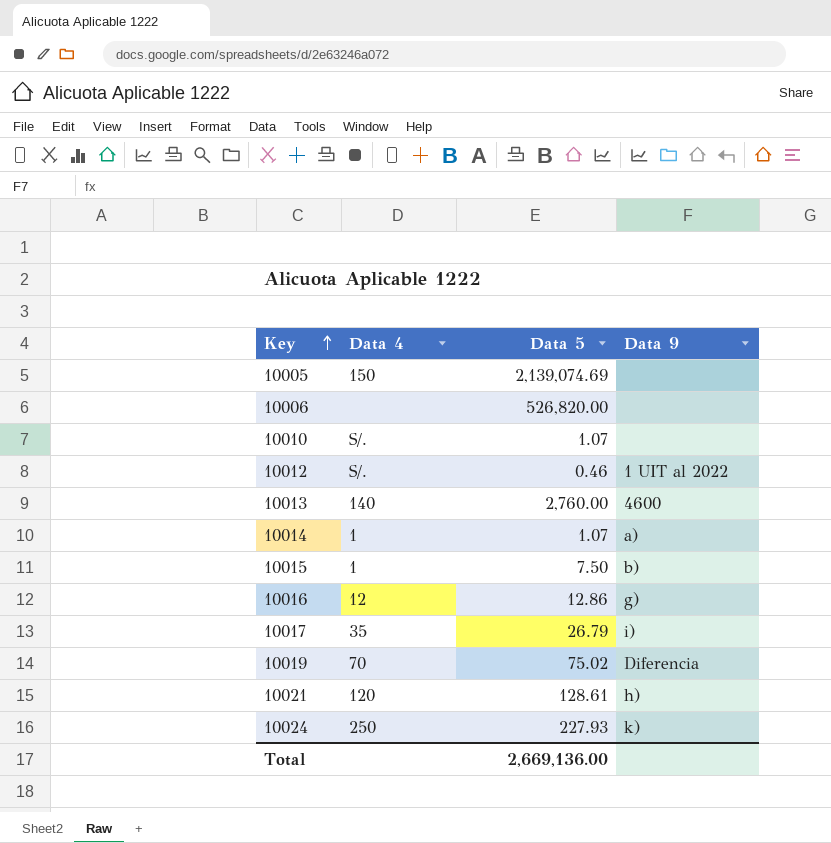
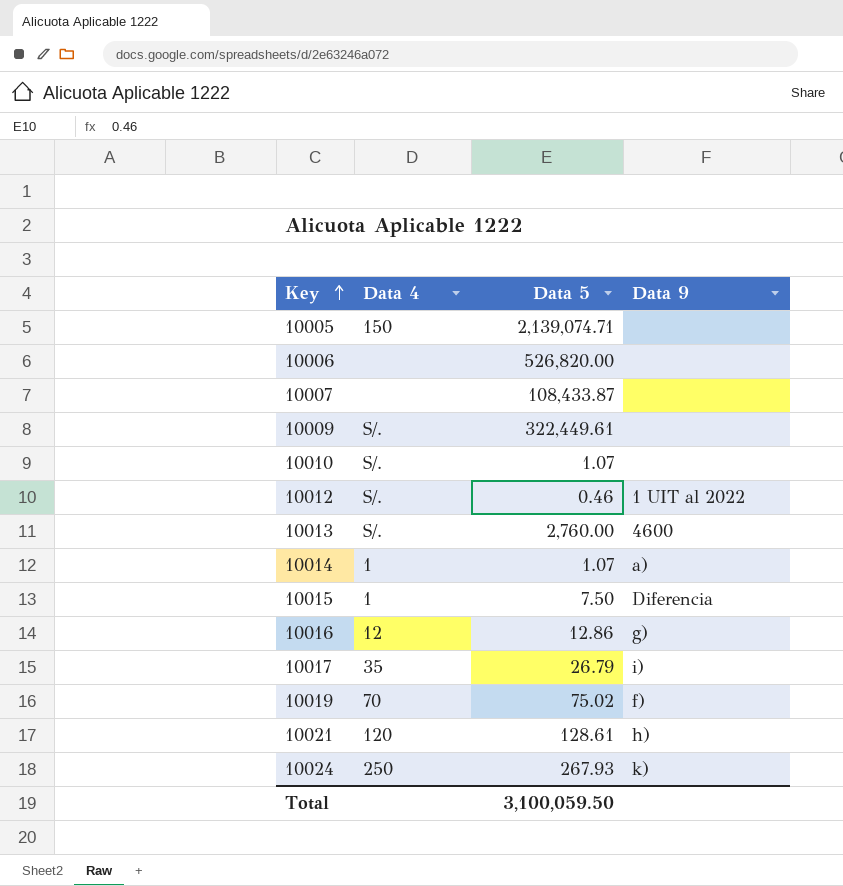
10005 | Data 5: 2,139,074.69 -> 2,139,074.71
row 10007: none -> none | 108,433.87 | none
row 10009: none -> S/. | 322,449.61 | none
10013 | Data 4: 140 -> S/.
10015 | Data 9: b) -> Diferencia
10019 | Data 9: Diferencia -> f)
10024 | Data 5: 227.93 -> 267.93
Total | Data 5: 2,669,136.00 -> 3,100,059.50

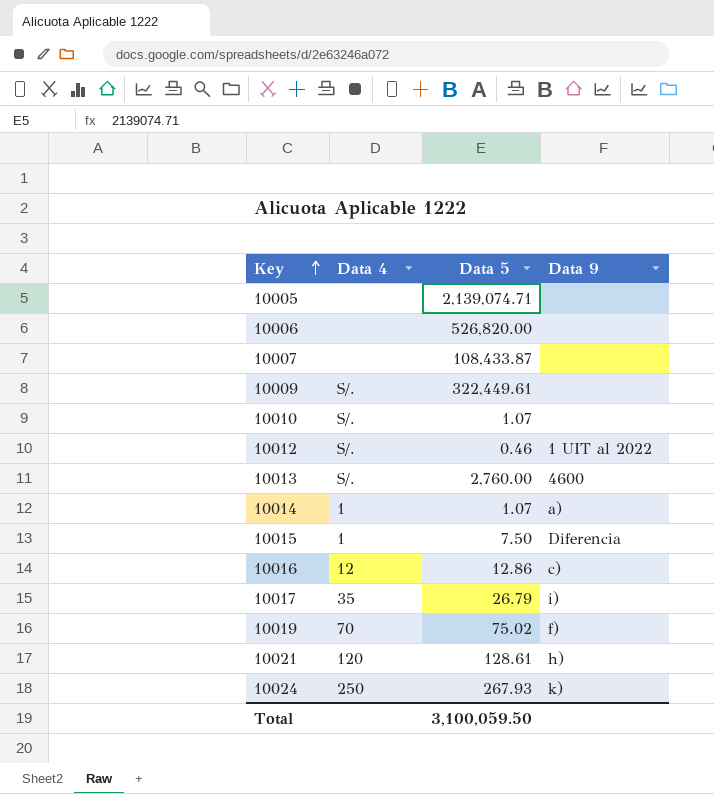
10005 | Data 4: 150 -> none
10016 | Data 9: g) -> c)

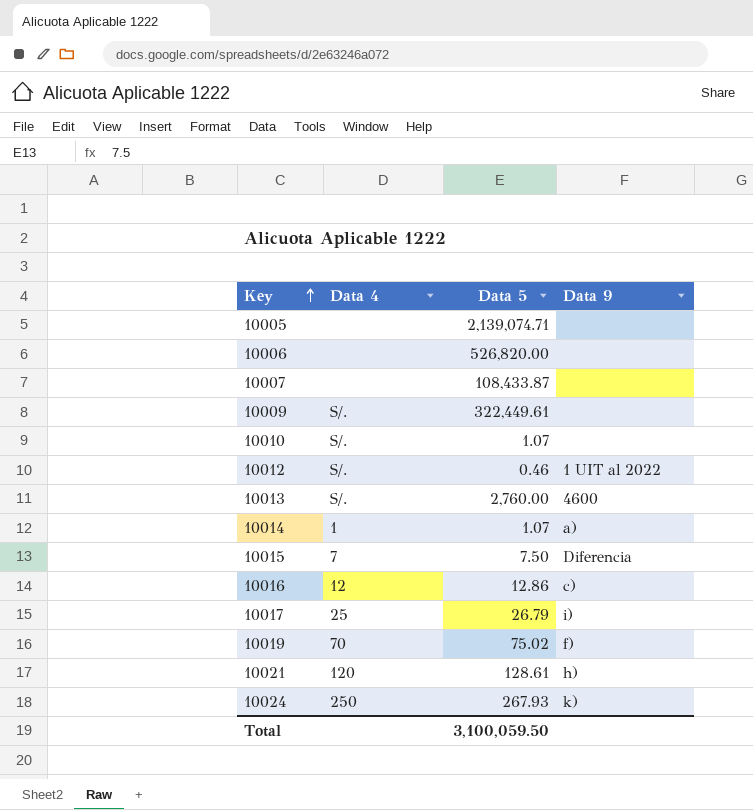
10015 | Data 4: 1 -> 7
10017 | Data 4: 35 -> 25

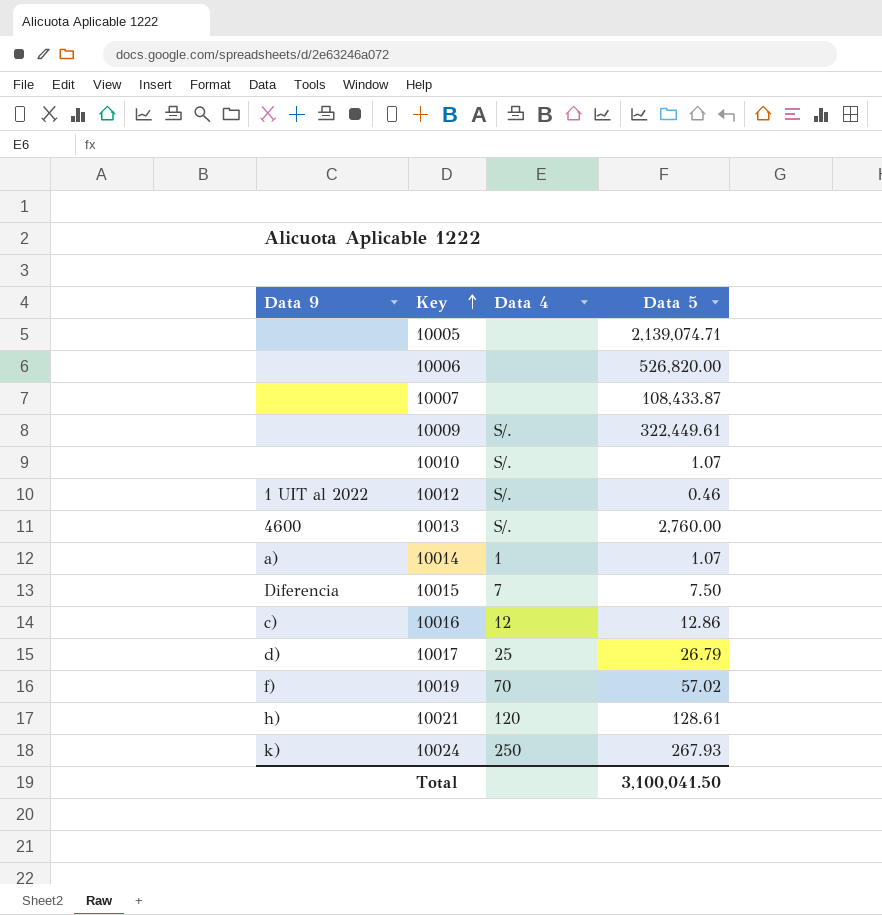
column Data 9 | position: 4 -> 1
10017 | Data 9: i) -> d)
10019 | Data 5: 75.02 -> 57.02
Total | Data 5: 3,100,059.50 -> 3,100,041.50

